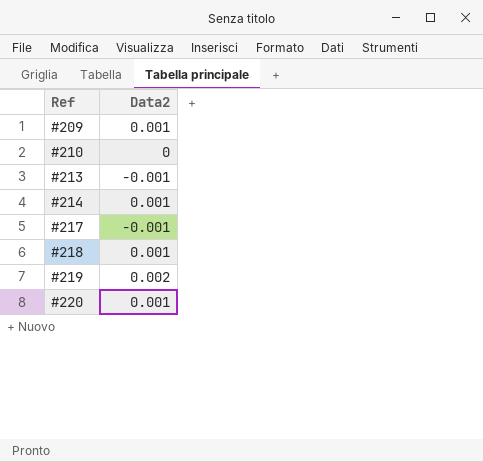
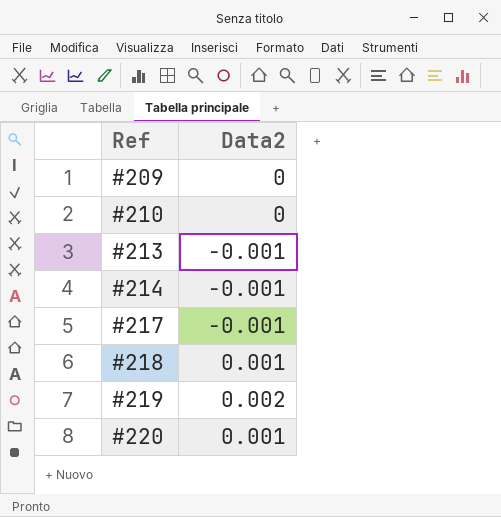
#209 | Data2: 0.001 -> 0
#214 | Data2: 0.001 -> -0.001

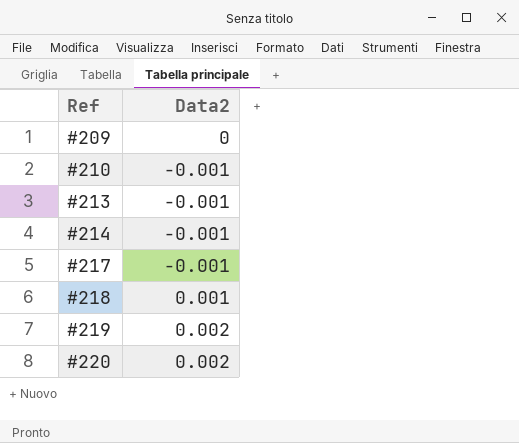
#210 | Data2: 0 -> -0.001
#220 | Data2: 0.001 -> 0.002

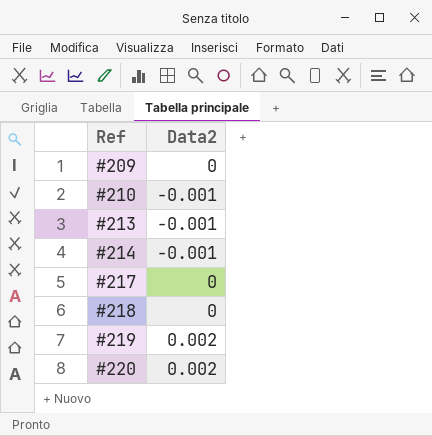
#217 | Data2: -0.001 -> 0
#218 | Data2: 0.001 -> 0

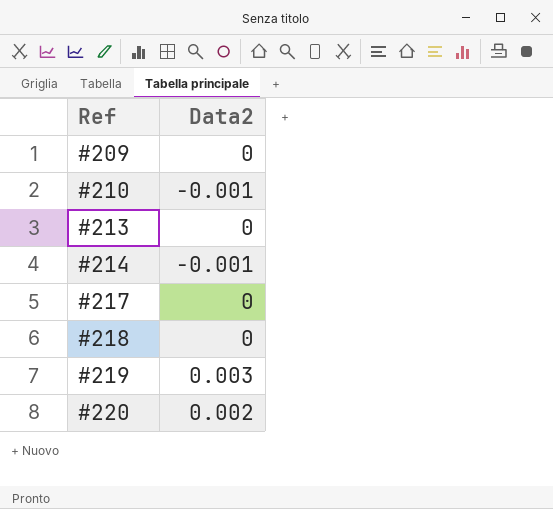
#213 | Data2: -0.001 -> 0
#219 | Data2: 0.002 -> 0.003

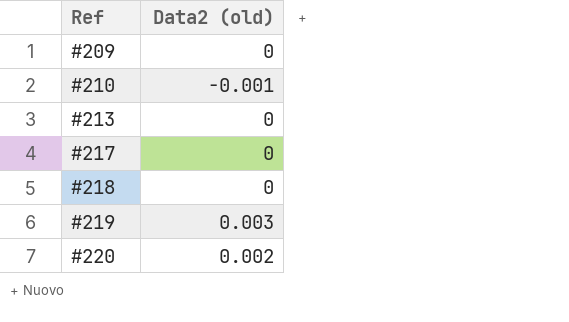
column name: Data2 -> Data2 (old)
row #214: -0.001 -> none

